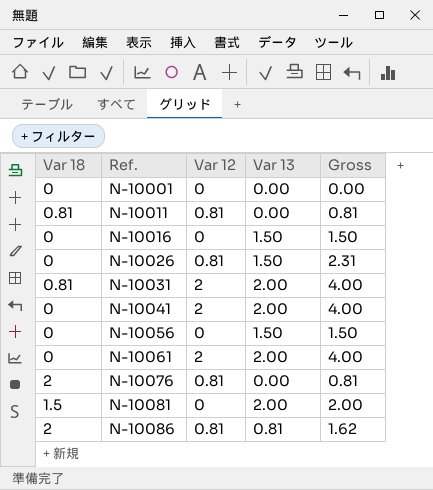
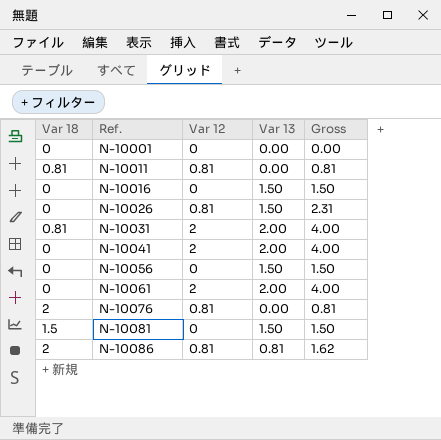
N-10081 | Var 13: 2.00 -> 1.50
N-10081 | Gross: 2.00 -> 1.50

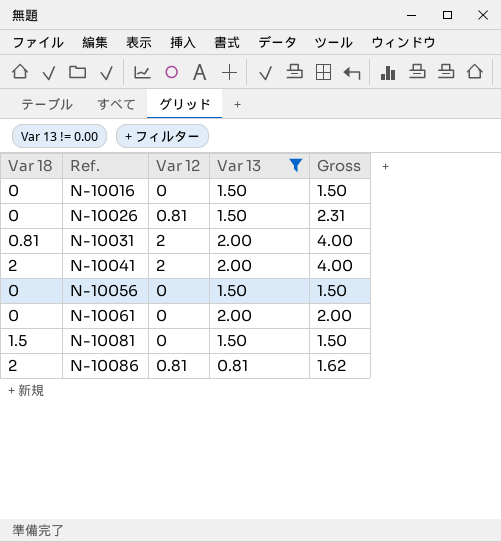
filter: none -> Var 13 != 0.00
N-10041 | Var 18: 0 -> 2
N-10061 | Var 12: 2 -> 0
N-10061 | Gross: 4.00 -> 2.00

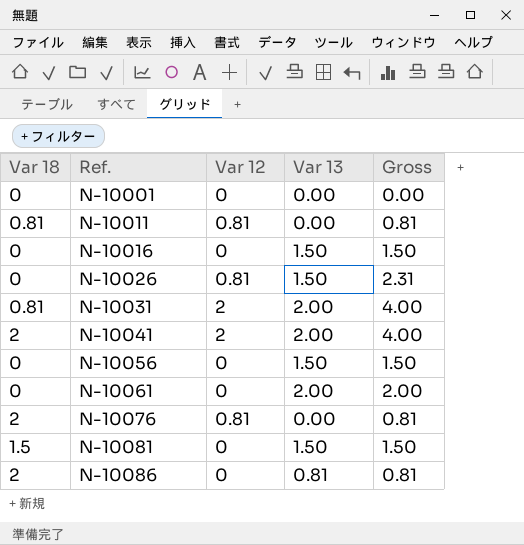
filter: Var 13 != 0.00 -> none
N-10086 | Var 12: 0.81 -> 0
N-10086 | Gross: 1.62 -> 0.81

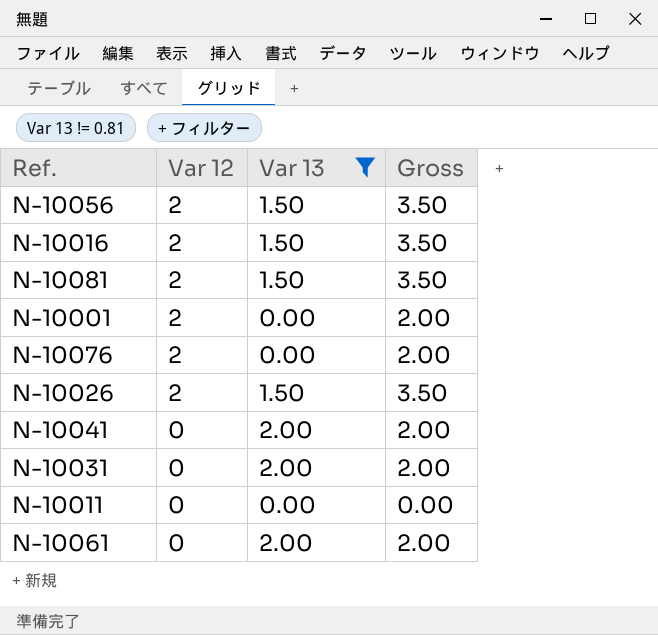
filter: none -> Var 13 != 0.81
row order: Ref. ascending -> Var 12 descending
column Var 18 | position: 1 -> none
N-10056 | Var 12: 0 -> 2
N-10056 | Gross: 1.50 -> 3.50
N-10016 | Var 12: 0 -> 2
N-10016 | Gross: 1.50 -> 3.50
N-10081 | Var 12: 0 -> 2
N-10081 | Gross: 1.50 -> 3.50
N-10001 | Var 12: 0 -> 2
N-10001 | Gross: 0.00 -> 2.00
N-10076 | Var 12: 0.81 -> 2
N-10076 | Gross: 0.81 -> 2.00
N-10026 | Var 12: 0.81 -> 2
N-10026 | Gross: 2.31 -> 3.50
N-10041 | Var 12: 2 -> 0
N-10041 | Gross: 4.00 -> 2.00
N-10031 | Var 12: 2 -> 0
N-10031 | Gross: 4.00 -> 2.00
N-10011 | Var 12: 0.81 -> 0
N-10011 | Gross: 0.81 -> 0.00

